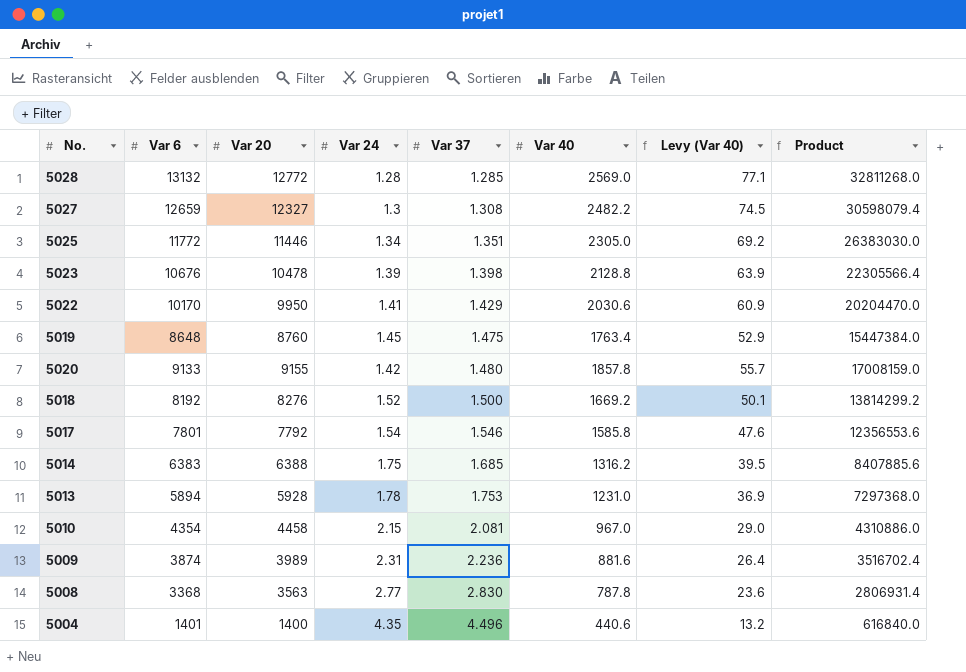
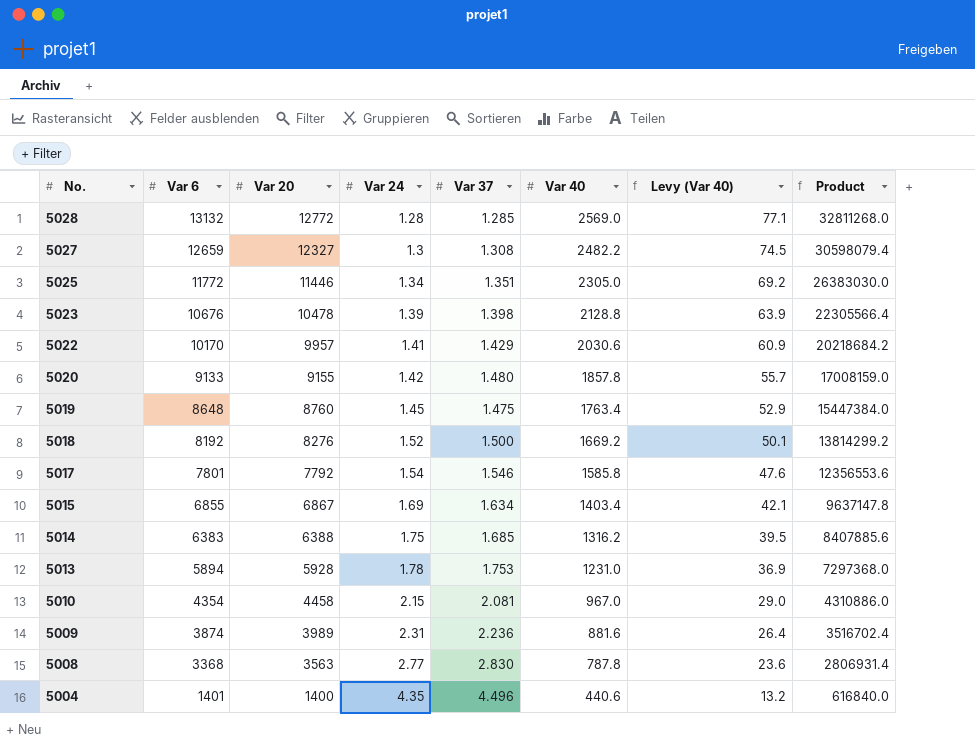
row order: Var 37 ascending -> No. descending
5022 | Var 20: 9950 -> 9957
5022 | Product: 20204470.0 -> 20218684.2
row 5015: none -> 6855 | 6867 | 1.69 | 1.634 | 1403.4 | 42.1 | 9637147.8

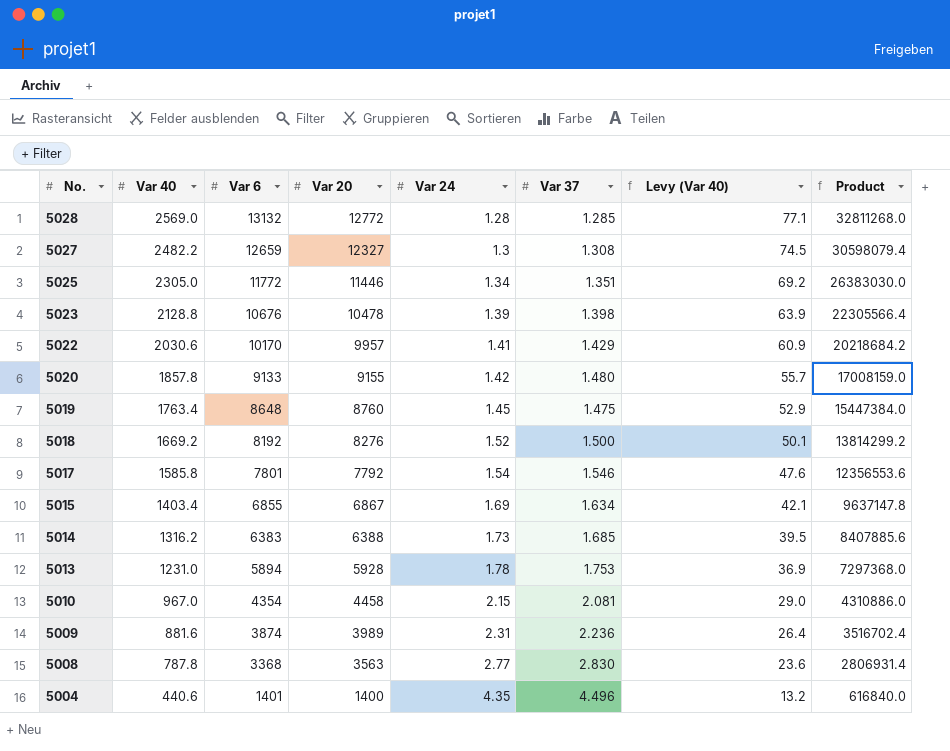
column Var 40 | position: 6 -> 2
5014 | Var 24: 1.75 -> 1.73

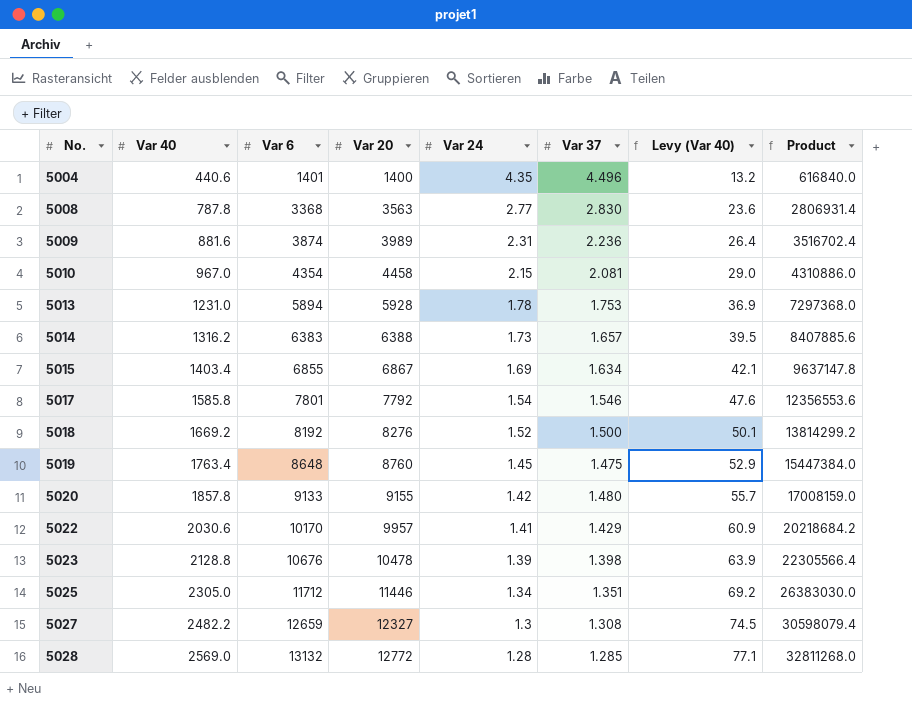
row order: No. descending -> No. ascending
5014 | Var 37: 1.685 -> 1.657
5025 | Var 6: 11772 -> 11712

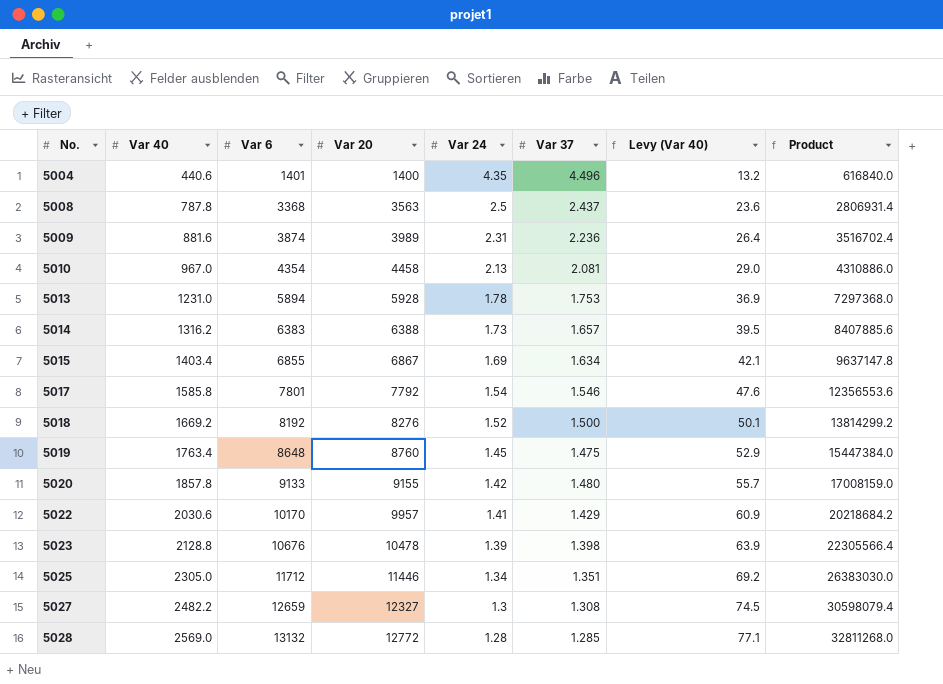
5008 | Var 24: 2.77 -> 2.5
5008 | Var 37: 2.830 -> 2.437
5010 | Var 24: 2.15 -> 2.13

